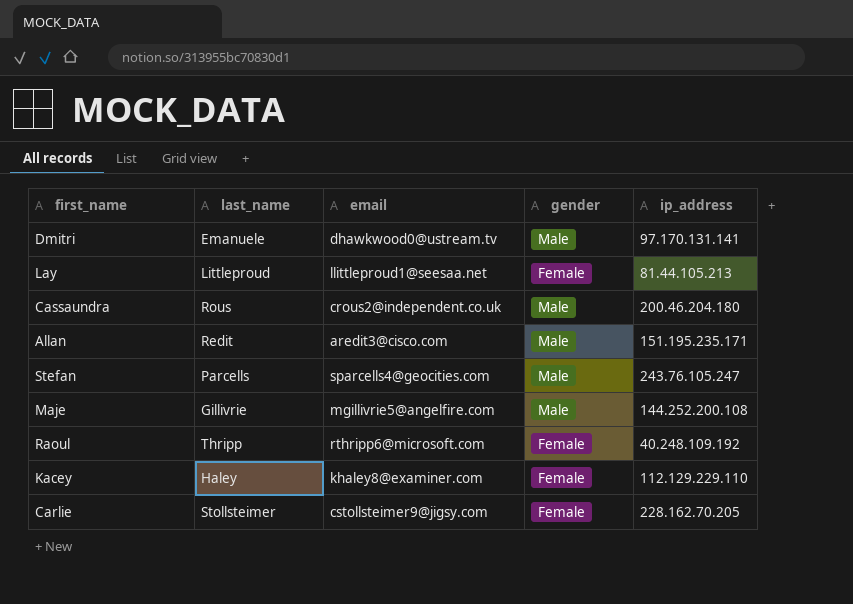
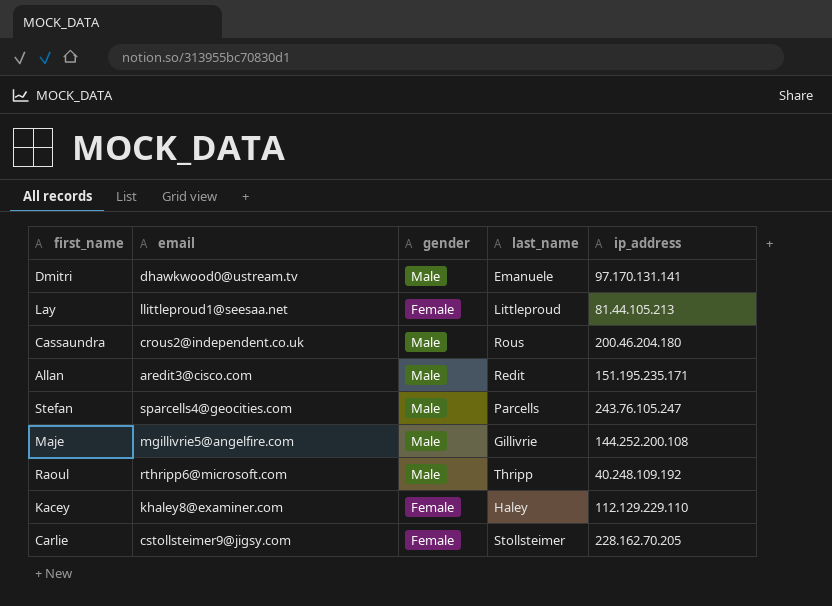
column last_name | position: 2 -> 4
Raoul | gender: Female -> Male

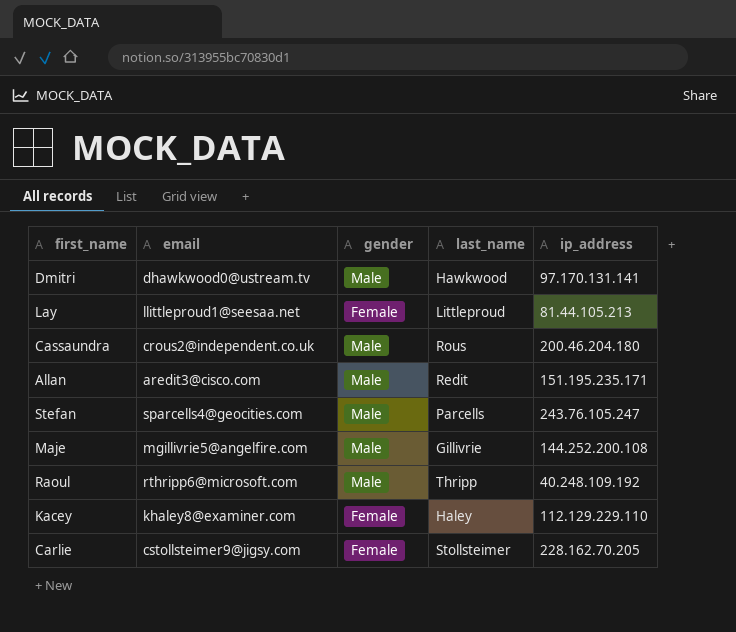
Dmitri | last_name: Emanuele -> Hawkwood

